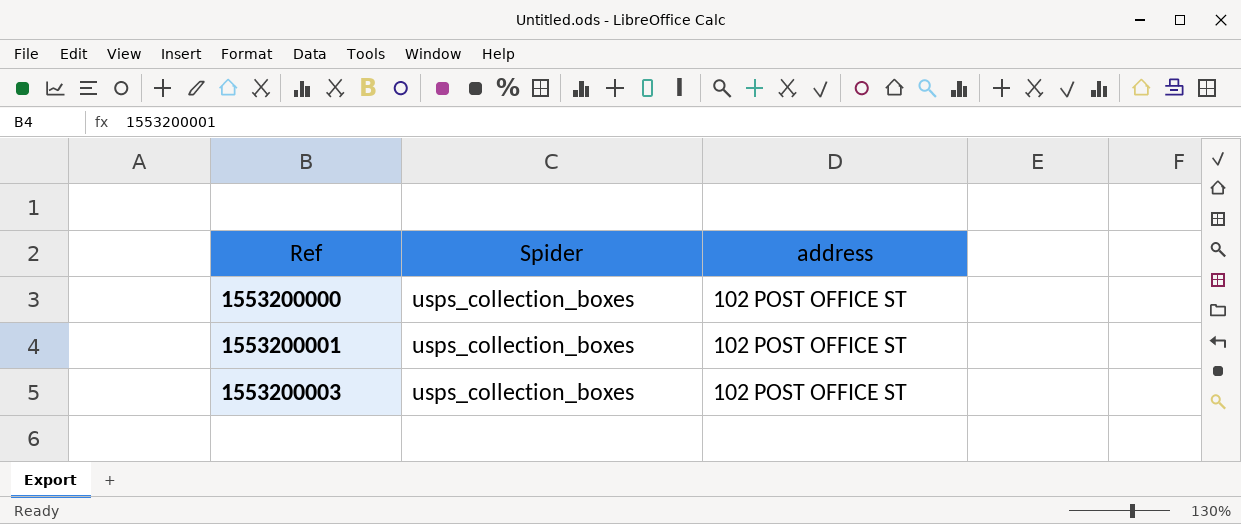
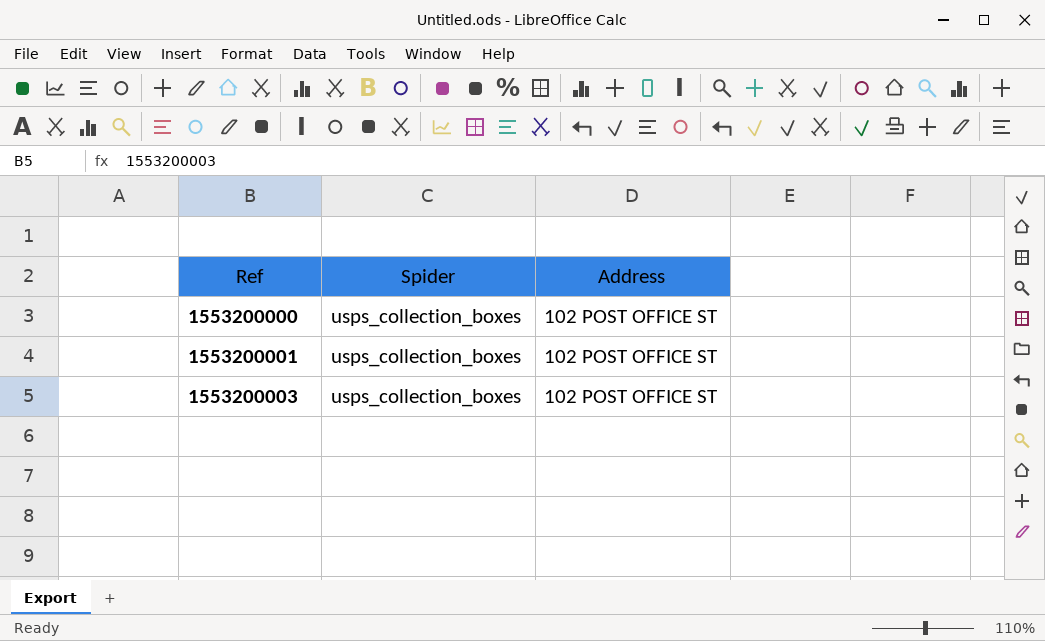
column name: address -> Address

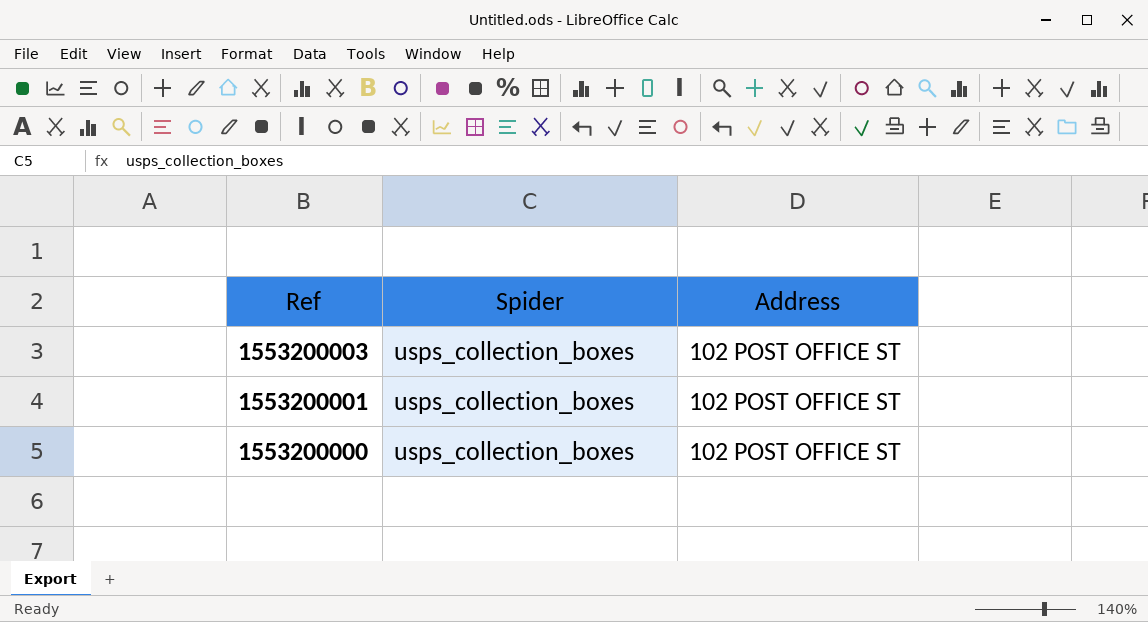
row order: Ref ascending -> Ref descending

